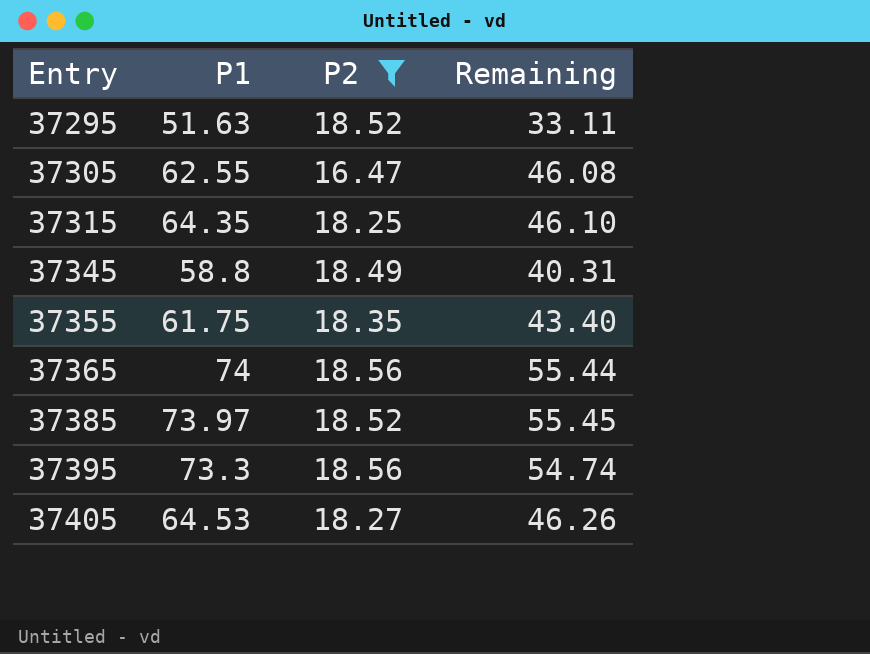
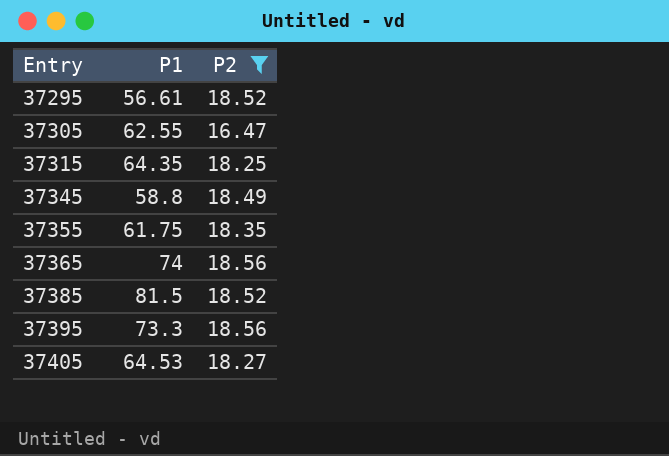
column Remaining | formula: [P1] - [P2] -> none
37295 | P1: 51.63 -> 56.61
37385 | P1: 73.97 -> 81.5

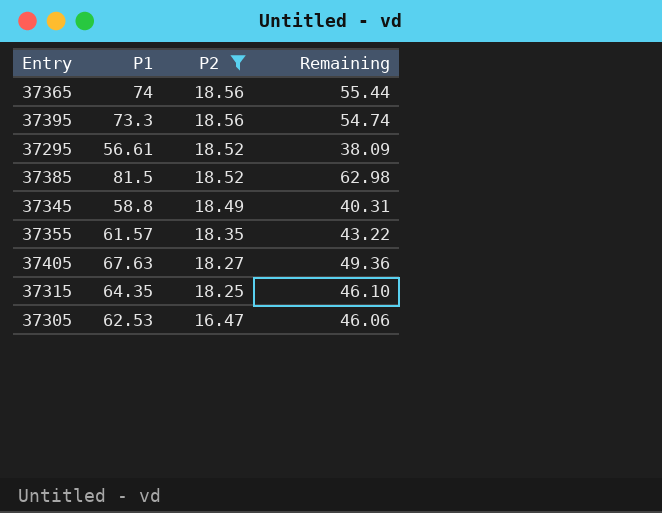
row order: Entry ascending -> P2 descending
column Remaining | formula: none -> [P1] - [P2]
37355 | P1: 61.75 -> 61.57
37405 | P1: 64.53 -> 67.63
37305 | P1: 62.55 -> 62.53

